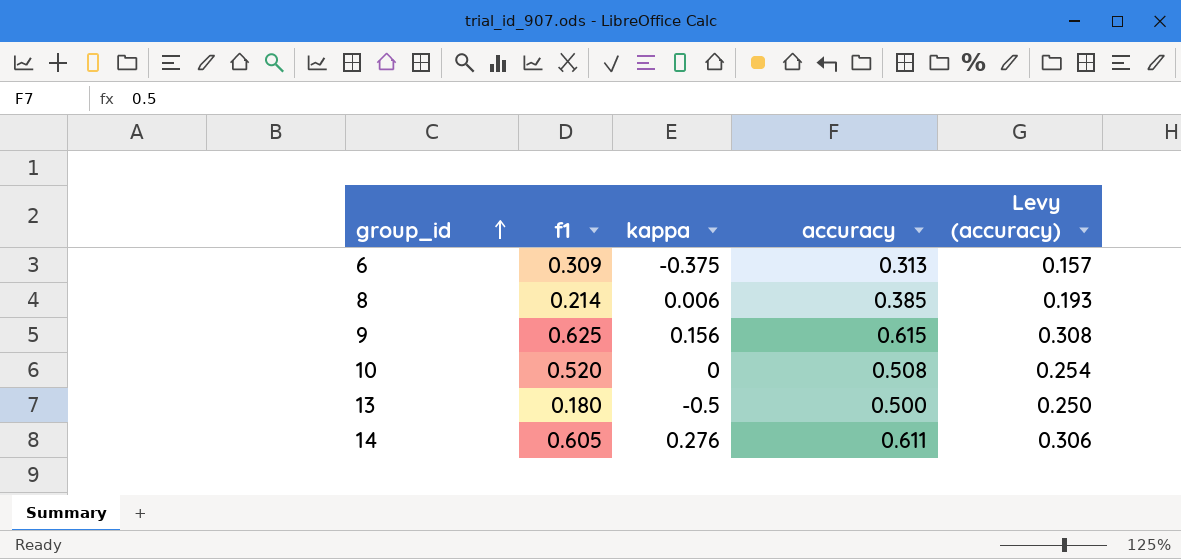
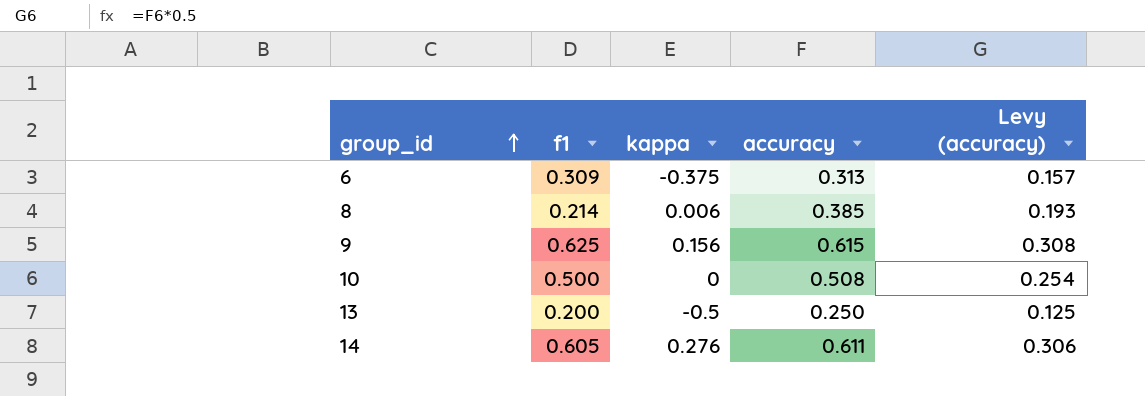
10 | f1: 0.520 -> 0.500
13 | f1: 0.180 -> 0.200
13 | accuracy: 0.500 -> 0.250
13 | Levy (accuracy): 0.250 -> 0.125

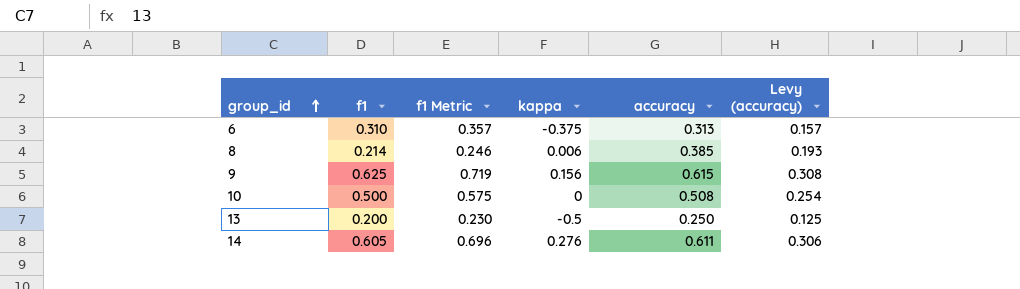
column f1 Metric | formula: none -> [f1] * 1.15
6 | f1: 0.309 -> 0.310

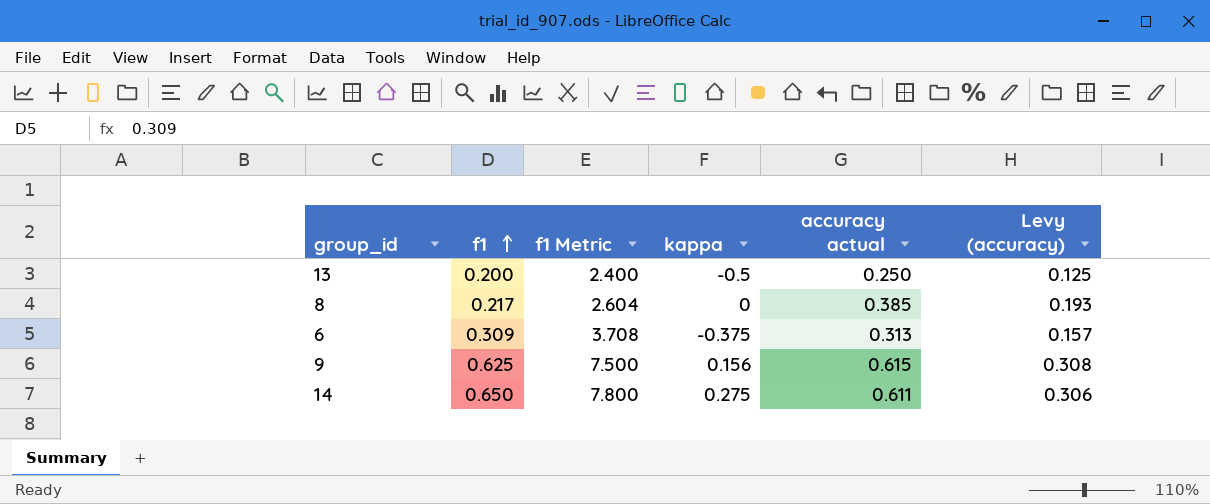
row order: group_id ascending -> f1 ascending
column f1 Metric | formula: [f1] * 1.15 -> [f1] * 12
column name: accuracy -> accuracy actual
row 10: 0.500 | 0.575 | 0 | 0.508 | 0.254 -> none
8 | f1: 0.214 -> 0.217
8 | kappa: 0.006 -> 0
6 | f1: 0.310 -> 0.309
14 | f1: 0.605 -> 0.650
14 | kappa: 0.276 -> 0.275

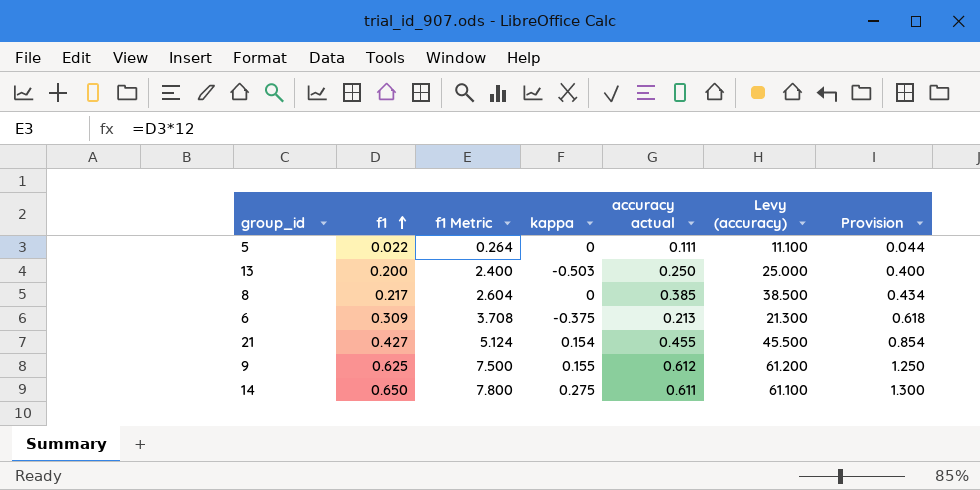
column Levy (accuracy) | formula: [accuracy actual] * 0.5 -> [accuracy actual] * 100
column Provision | formula: none -> [f1] * 2
row 5: none -> 0.022 | 0.264 | 0 | 0.111 | 11.100 | 0.044
13 | kappa: -0.5 -> -0.503
6 | accuracy actual: 0.313 -> 0.213
row 21: none -> 0.427 | 5.124 | 0.154 | 0.455 | 45.500 | 0.854
9 | kappa: 0.156 -> 0.155
9 | accuracy actual: 0.615 -> 0.612

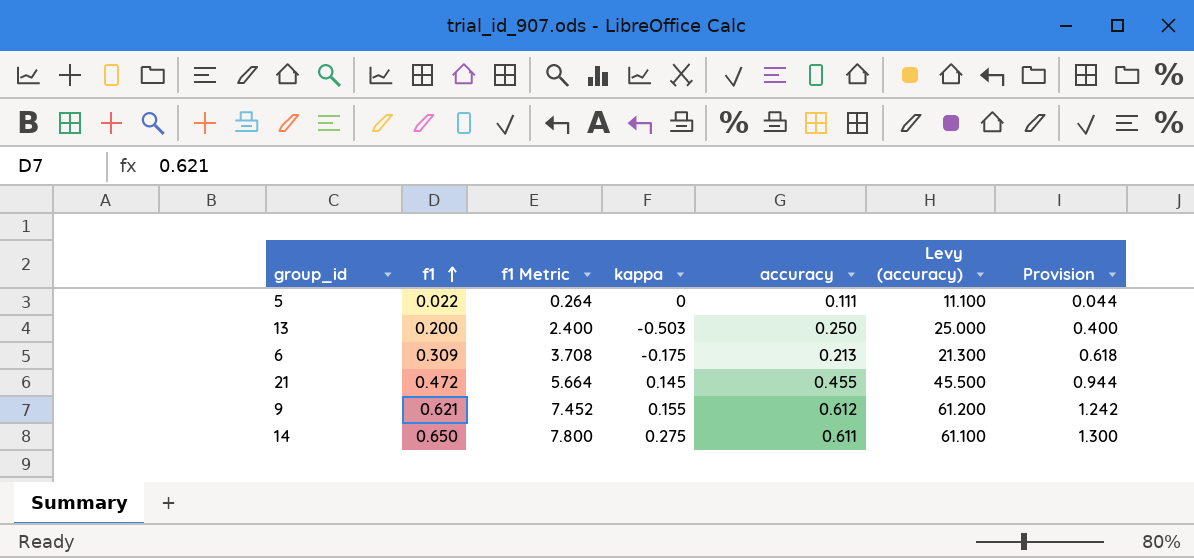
column name: accuracy actual -> accuracy
row 8: 0.217 | 2.604 | 0 | 0.385 | 38.500 | 0.434 -> none
6 | kappa: -0.375 -> -0.175
21 | f1: 0.427 -> 0.472
21 | f1 Metric: 5.124 -> 5.664
21 | kappa: 0.154 -> 0.145
21 | Provision: 0.854 -> 0.944
9 | f1: 0.625 -> 0.621
9 | f1 Metric: 7.500 -> 7.452
9 | Provision: 1.250 -> 1.242

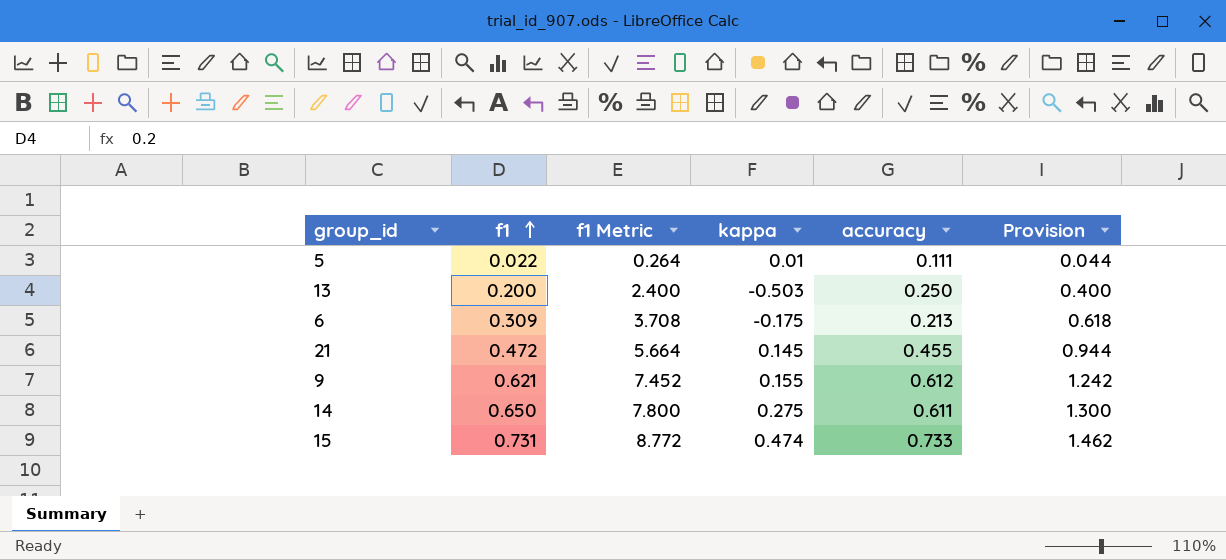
column Levy (accuracy) | formula: [accuracy] * 100 -> none
5 | kappa: 0 -> 0.01
row 15: none -> 0.731 | 8.772 | 0.474 | 0.733 | 1.462

